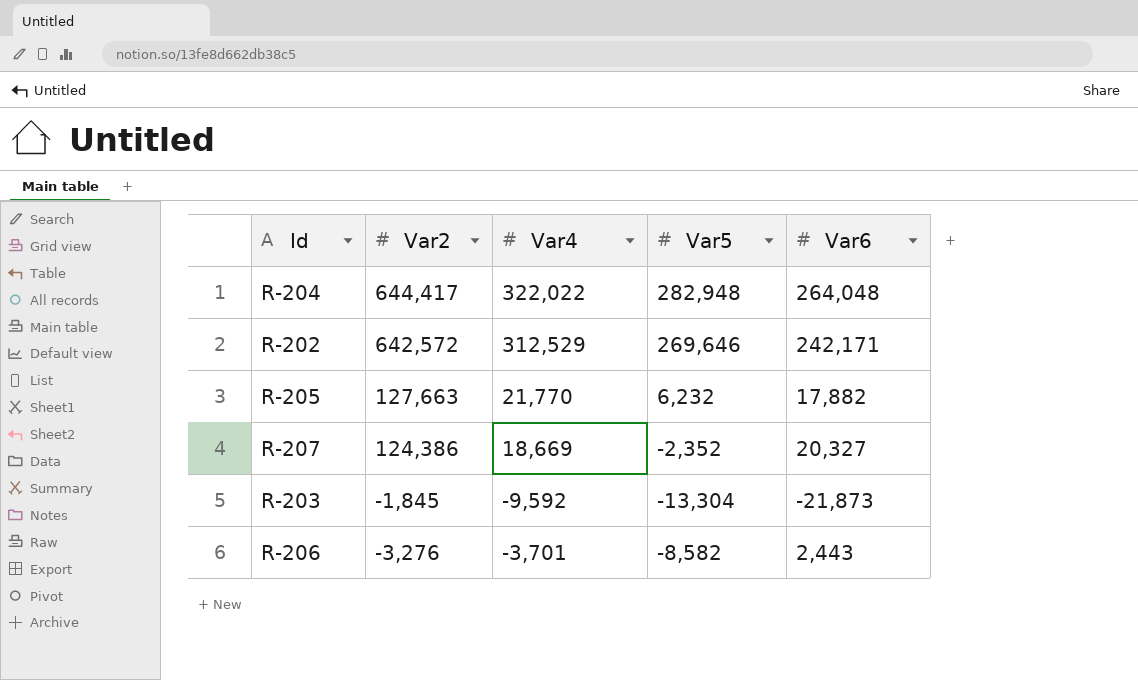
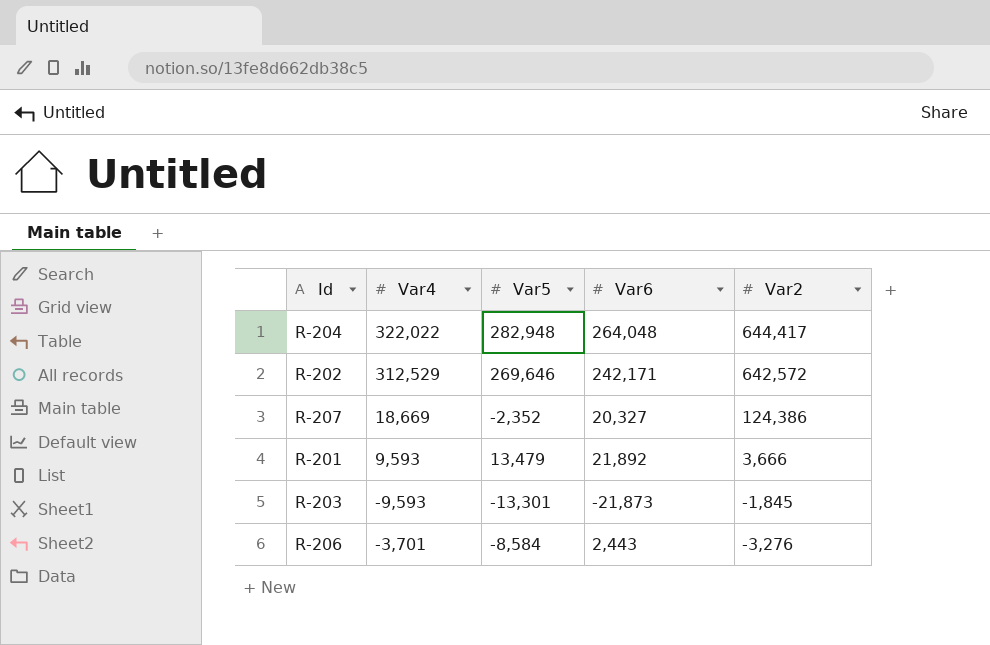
column Var2 | position: 2 -> 5
row R-205: 127,663 | 21,770 | 6,232 | 17,882 -> none
row R-201: none -> 9,593 | 13,479 | 21,892 | 3,666
R-203 | Var4: -9,592 -> -9,593
R-203 | Var5: -13,304 -> -13,301
R-206 | Var5: -8,582 -> -8,584

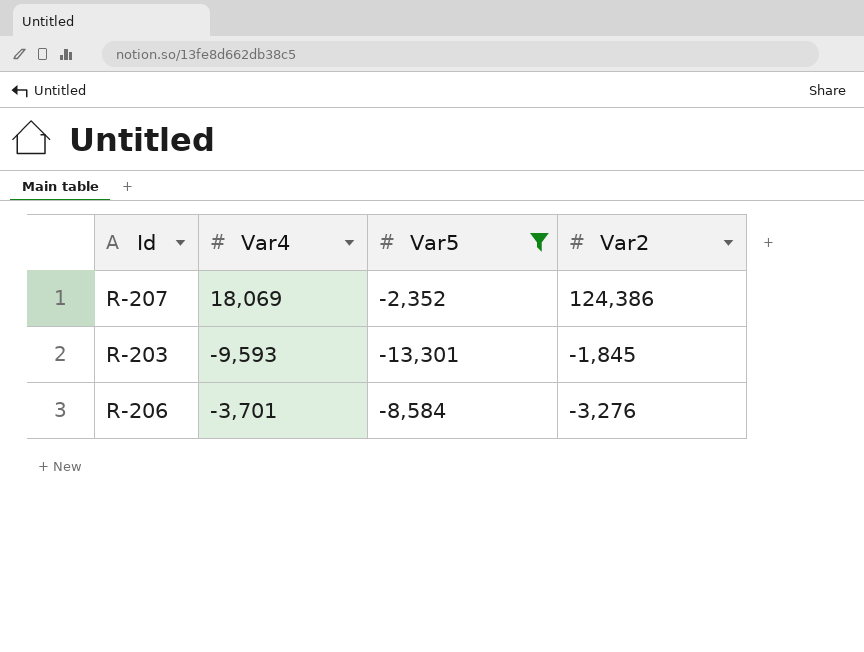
filter: none -> Var5 <= -2,352
column Var6 | position: 4 -> none
R-207 | Var4: 18,669 -> 18,069

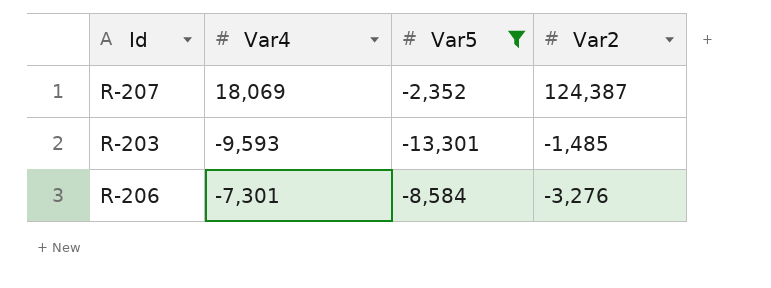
R-207 | Var2: 124,386 -> 124,387
R-203 | Var2: -1,845 -> -1,485
R-206 | Var4: -3,701 -> -7,301

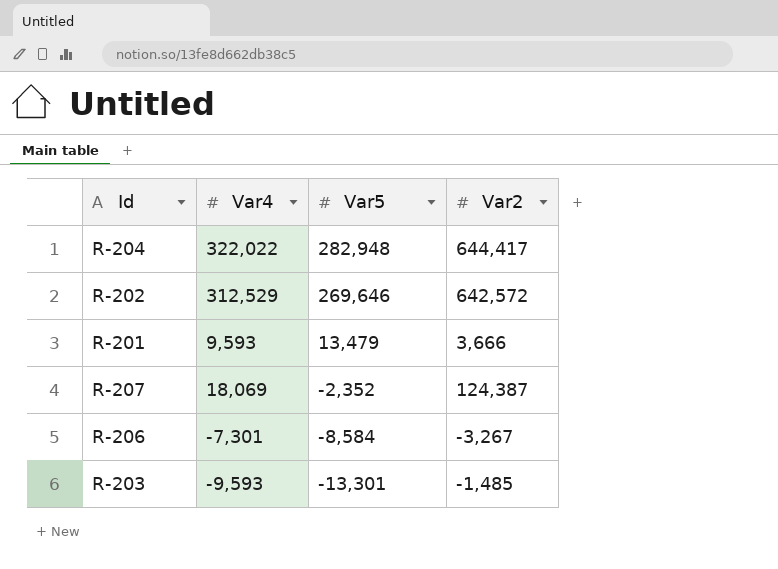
filter: Var5 <= -2,352 -> none
row order: Var2 descending -> Var5 descending
R-206 | Var2: -3,276 -> -3,267

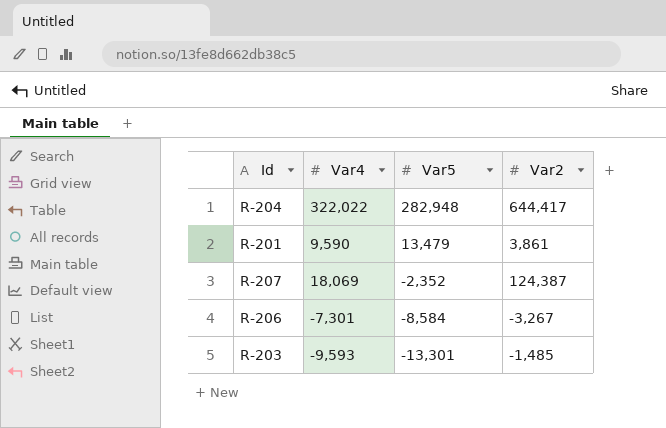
row R-202: 312,529 | 269,646 | 642,572 -> none
R-201 | Var4: 9,593 -> 9,590
R-201 | Var2: 3,666 -> 3,861

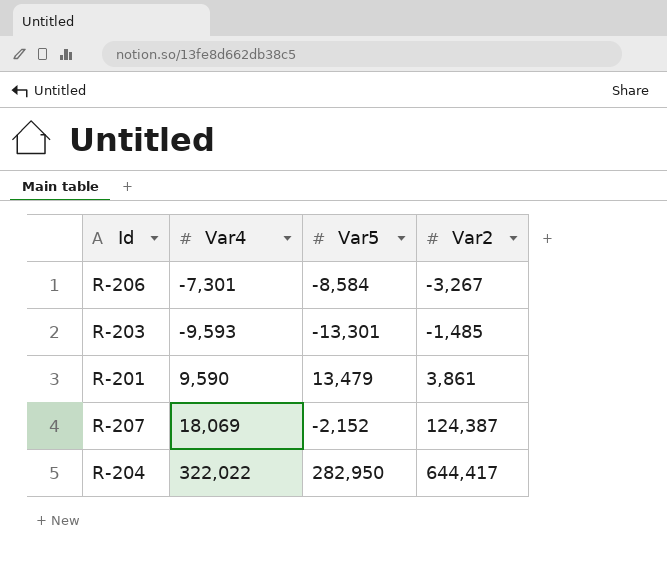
row order: Var5 descending -> Var2 ascending
R-207 | Var5: -2,352 -> -2,152
R-204 | Var5: 282,948 -> 282,950

